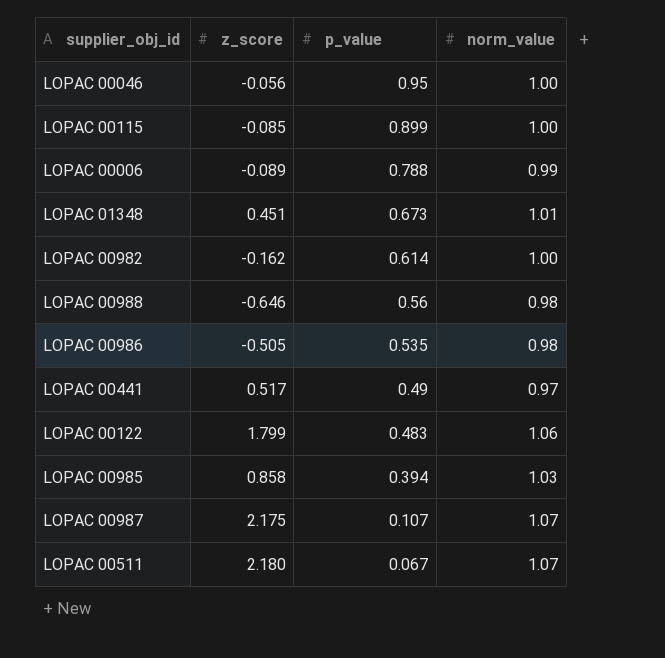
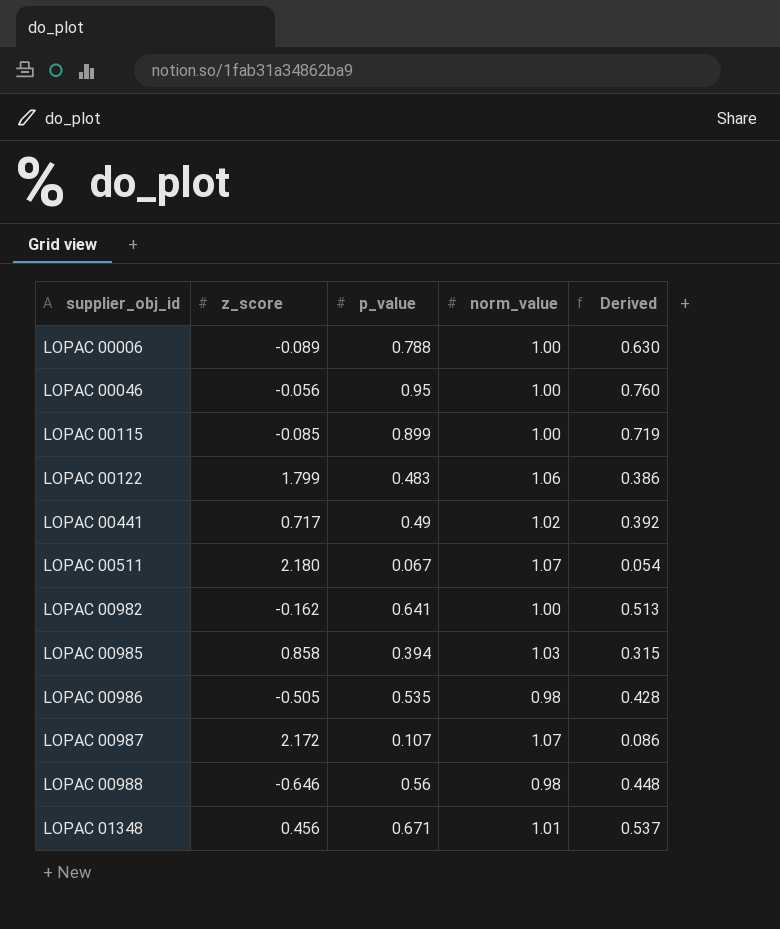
row order: p_value descending -> supplier_obj_id ascending
column Derived | formula: none -> [p_value] * 0.8
LOPAC 00006 | norm_value: 0.99 -> 1.00
LOPAC 00441 | z_score: 0.517 -> 0.717
LOPAC 00441 | norm_value: 0.97 -> 1.02
LOPAC 00982 | p_value: 0.614 -> 0.641
LOPAC 00987 | z_score: 2.175 -> 2.172
LOPAC 01348 | z_score: 0.451 -> 0.456
LOPAC 01348 | p_value: 0.673 -> 0.671

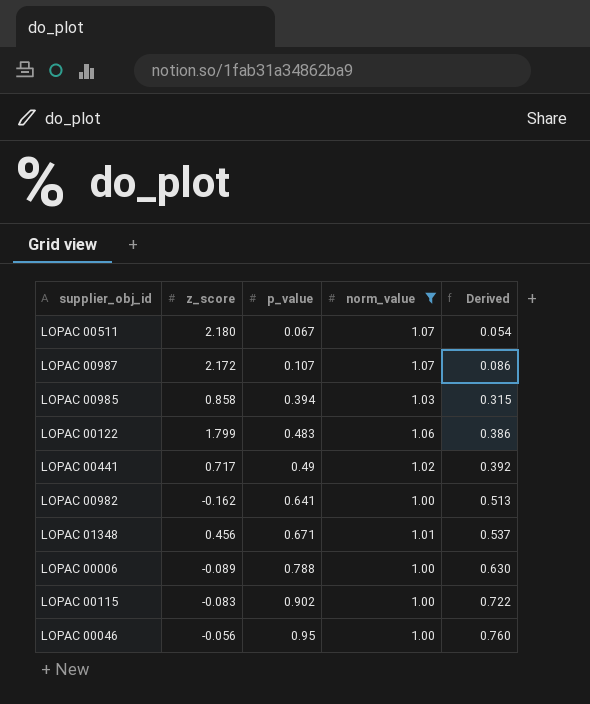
filter: none -> norm_value != 0.98
row order: supplier_obj_id ascending -> p_value ascending
LOPAC 00115 | z_score: -0.085 -> -0.083
LOPAC 00115 | p_value: 0.899 -> 0.902
LOPAC 00115 | Derived: 0.719 -> 0.722

